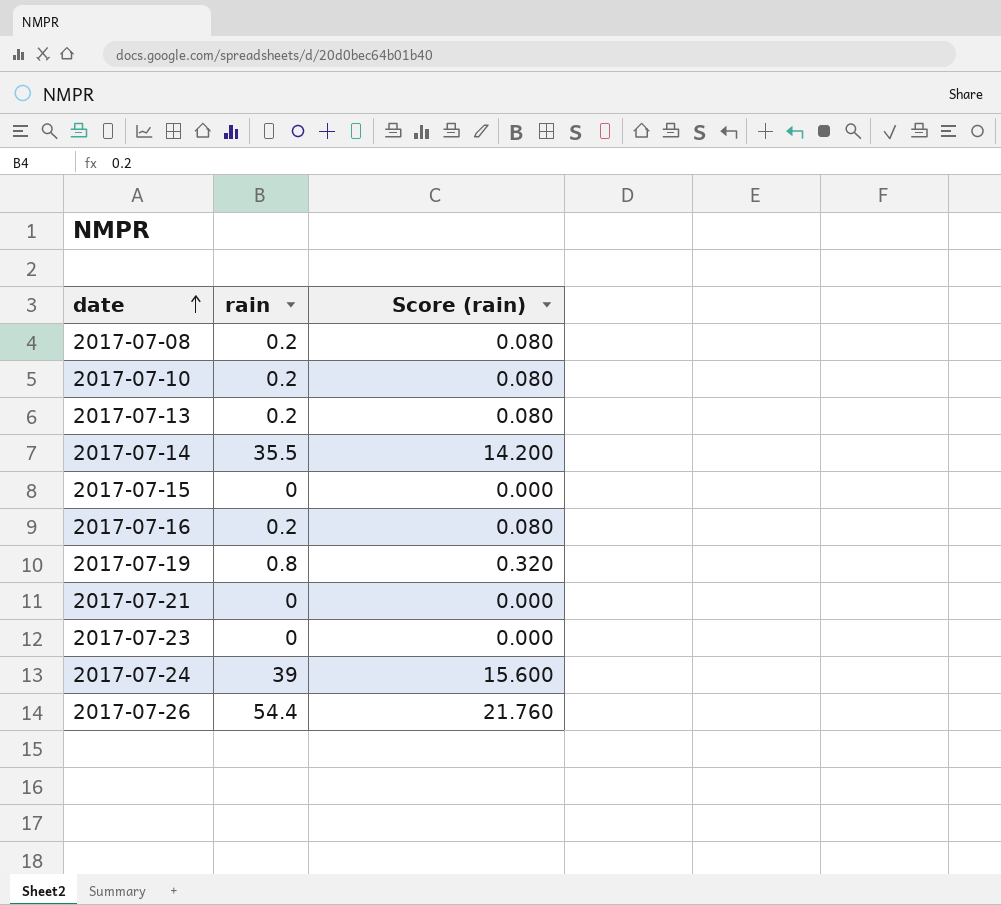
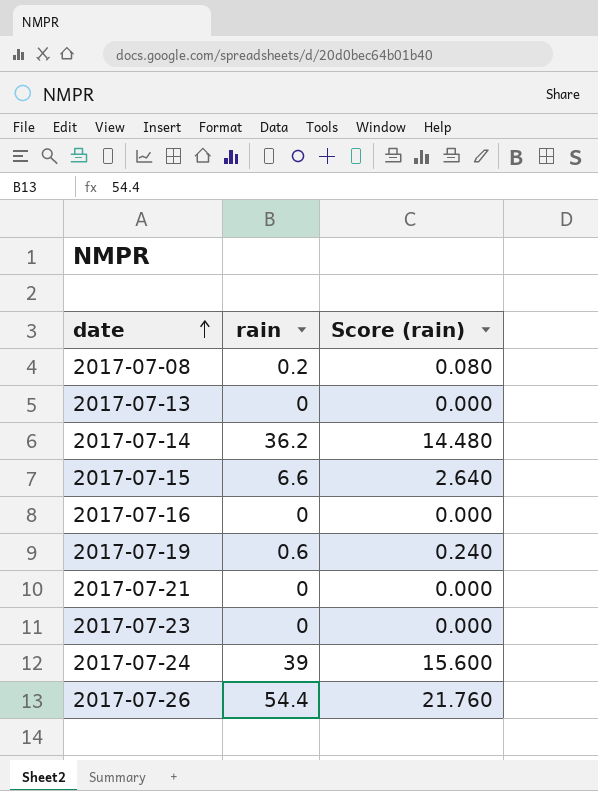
row 2017-07-10: 0.2 | 0.080 -> none
2017-07-13 | rain: 0.2 -> 0
2017-07-13 | Score (rain): 0.080 -> 0.000
2017-07-14 | rain: 35.5 -> 36.2
2017-07-14 | Score (rain): 14.200 -> 14.480
2017-07-15 | rain: 0 -> 6.6
2017-07-15 | Score (rain): 0.000 -> 2.640
2017-07-16 | rain: 0.2 -> 0
2017-07-16 | Score (rain): 0.080 -> 0.000
2017-07-19 | rain: 0.8 -> 0.6
2017-07-19 | Score (rain): 0.320 -> 0.240

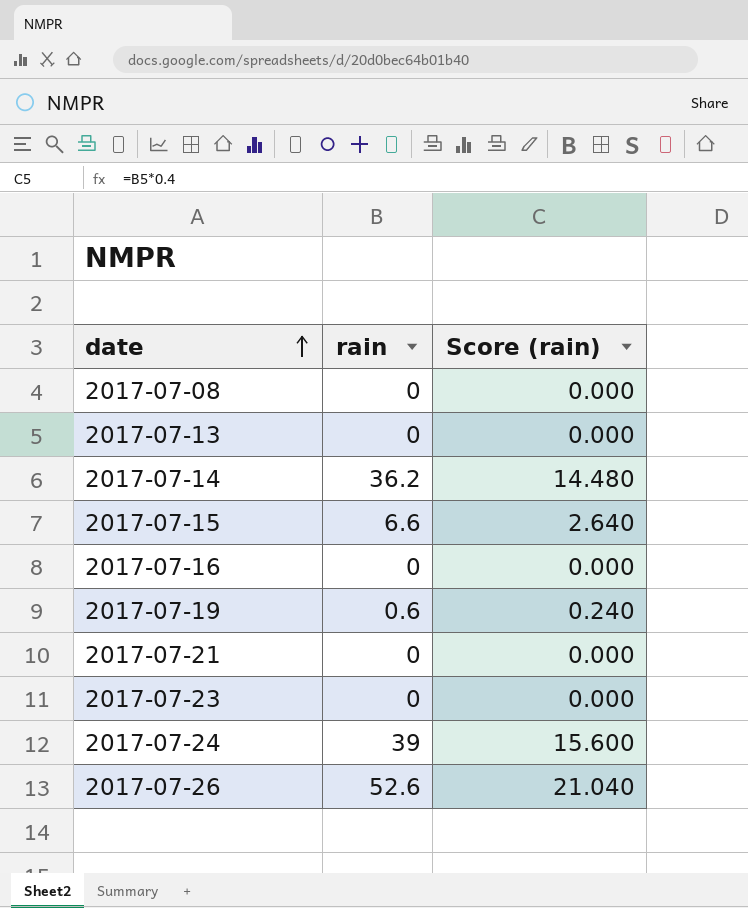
2017-07-08 | rain: 0.2 -> 0
2017-07-08 | Score (rain): 0.080 -> 0.000
2017-07-26 | rain: 54.4 -> 52.6
2017-07-26 | Score (rain): 21.760 -> 21.040

